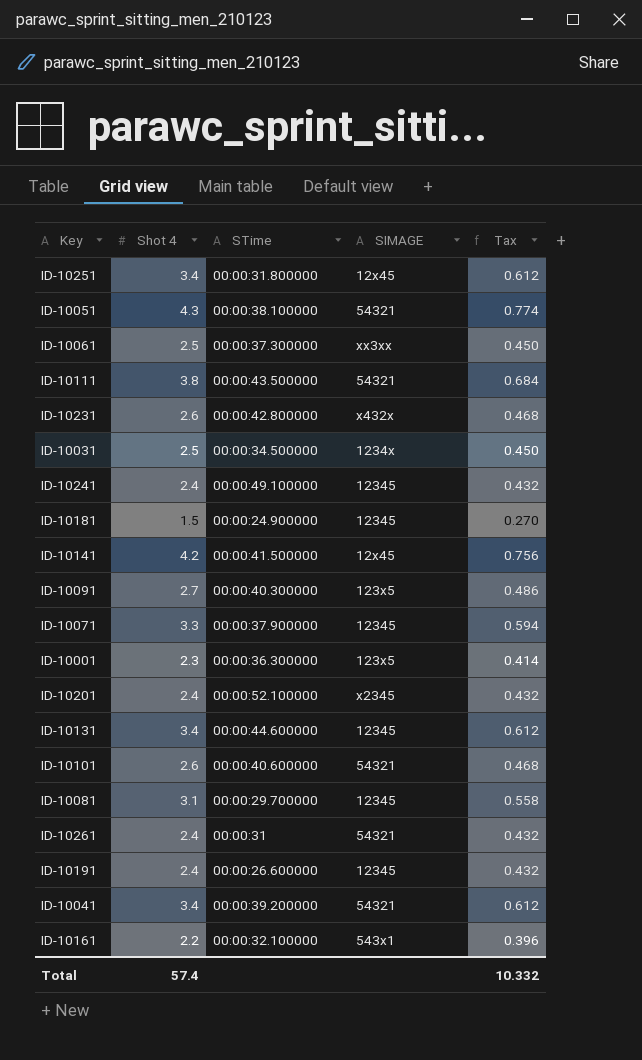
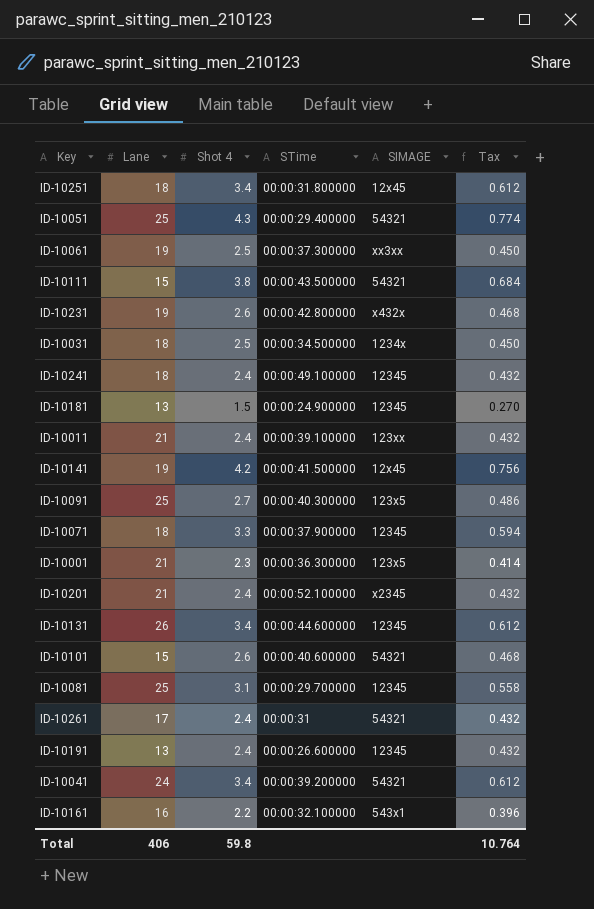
column Lane | position: none -> 2
ID-10051 | STime: 00:00:38.100000 -> 00:00:29.400000
row ID-10011: none -> 21 | 2.4 | 00:00:39.100000 | 123xx | 0.432
Total | Shot 4: 57.4 -> 59.8
Total | Tax: 10.332 -> 10.764

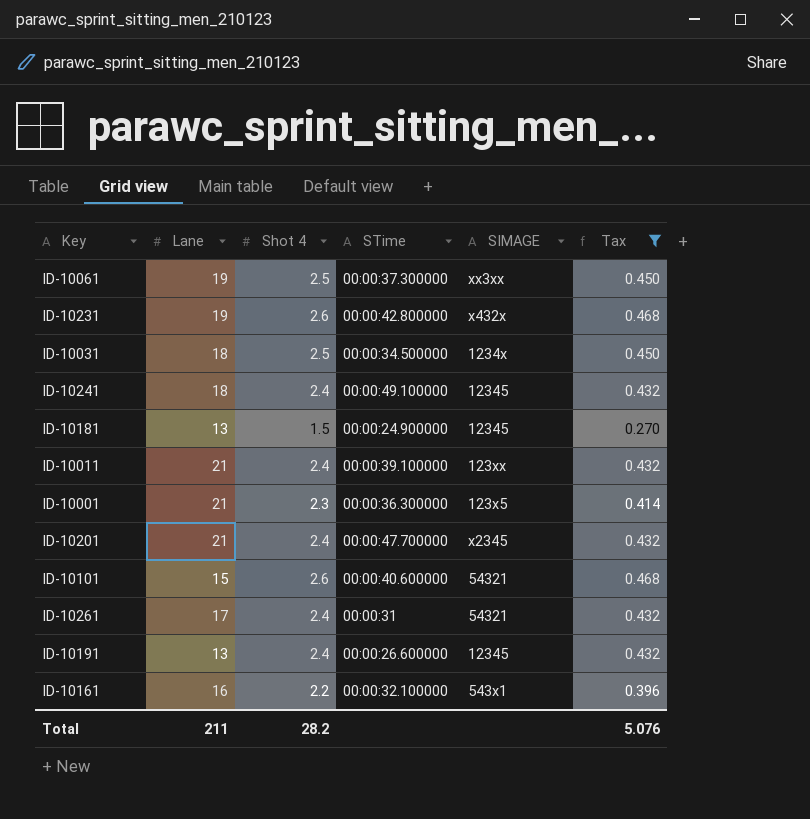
filter: none -> Tax <= 0.468
ID-10201 | STime: 00:00:52.100000 -> 00:00:47.700000
Total | Lane: 406 -> 211
Total | Shot 4: 59.8 -> 28.2
Total | Tax: 10.764 -> 5.076

